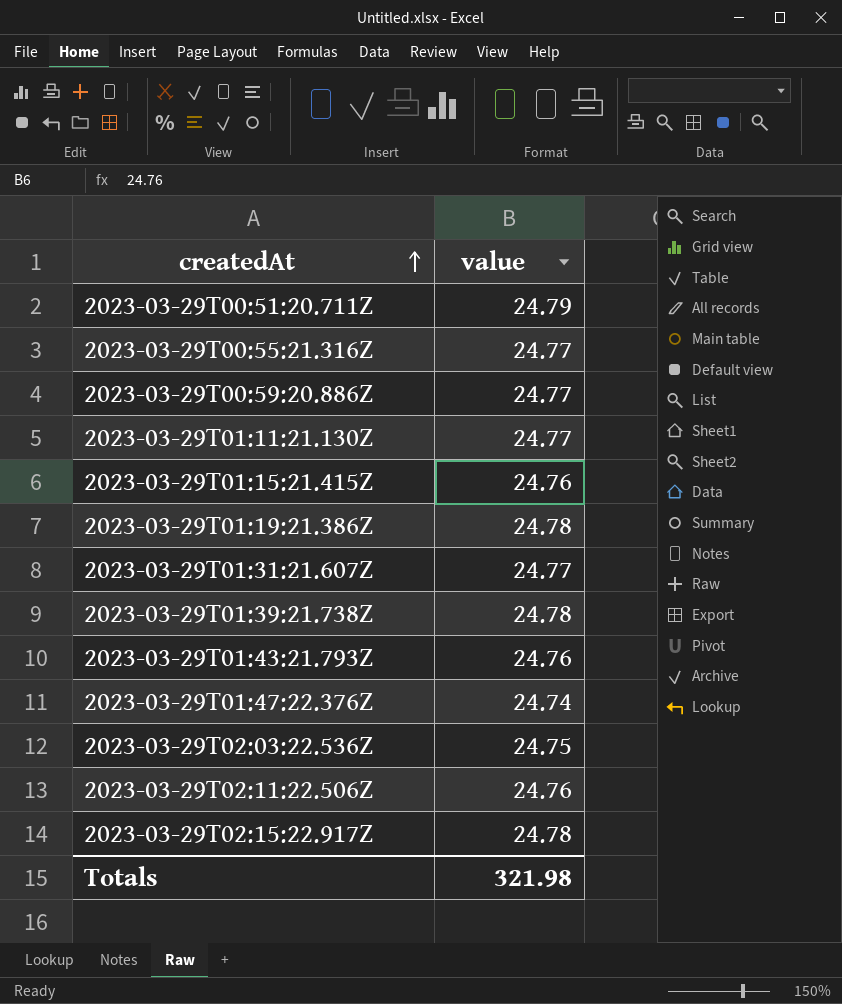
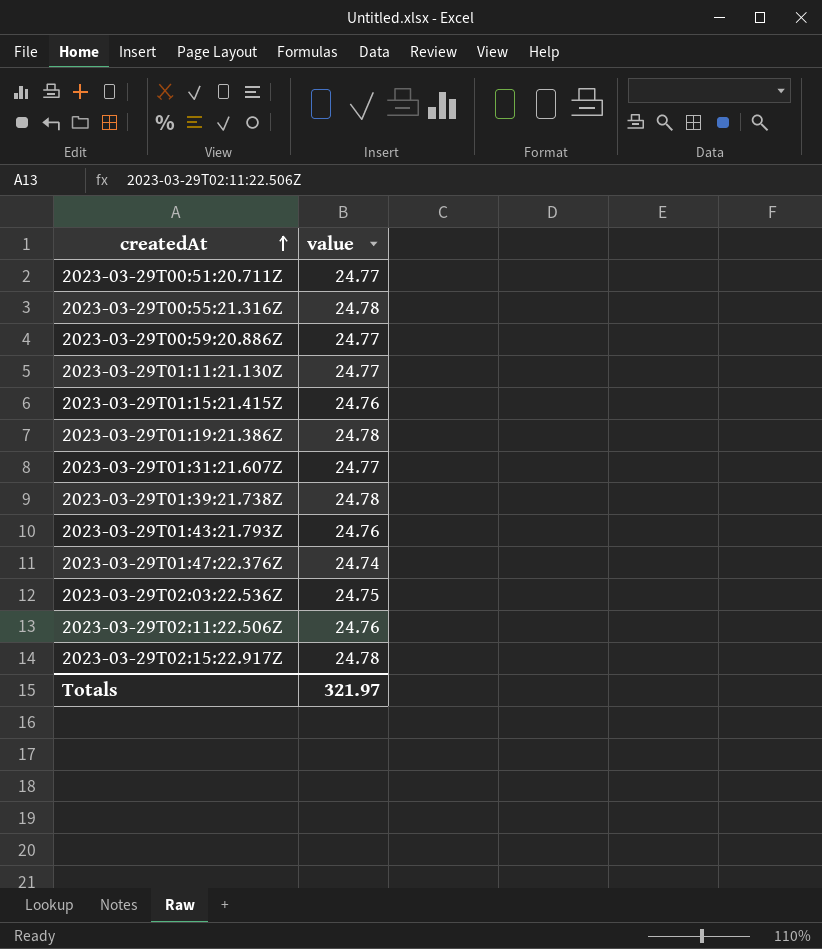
2023-03-29T00:51:20.711Z | value: 24.79 -> 24.77
2023-03-29T00:55:21.316Z | value: 24.77 -> 24.78
Totals | value: 321.98 -> 321.97

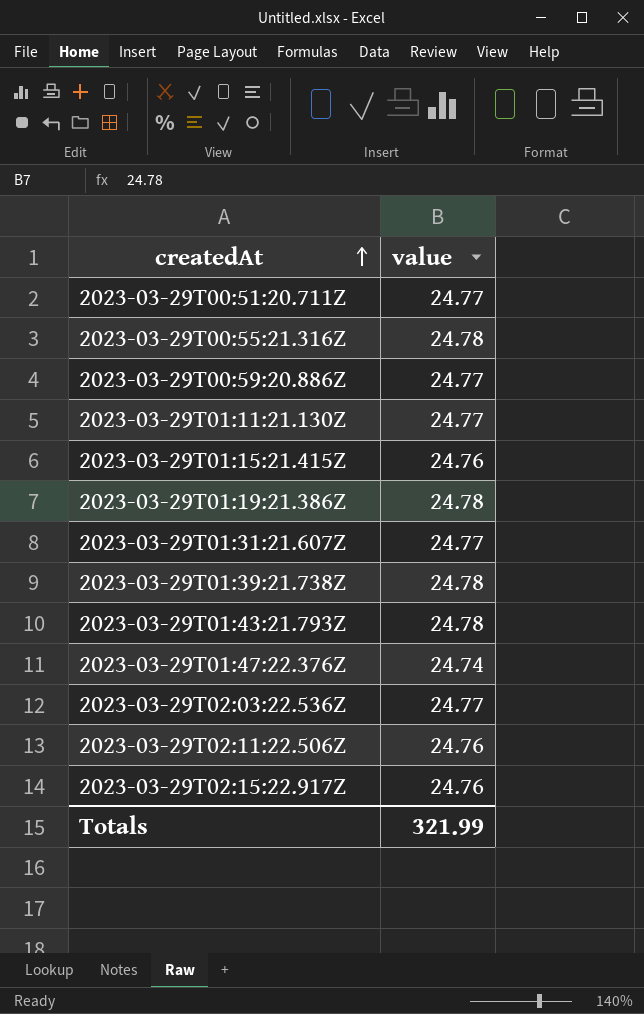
2023-03-29T01:43:21.793Z | value: 24.76 -> 24.78
2023-03-29T02:03:22.536Z | value: 24.75 -> 24.77
2023-03-29T02:15:22.917Z | value: 24.78 -> 24.76
Totals | value: 321.97 -> 321.99

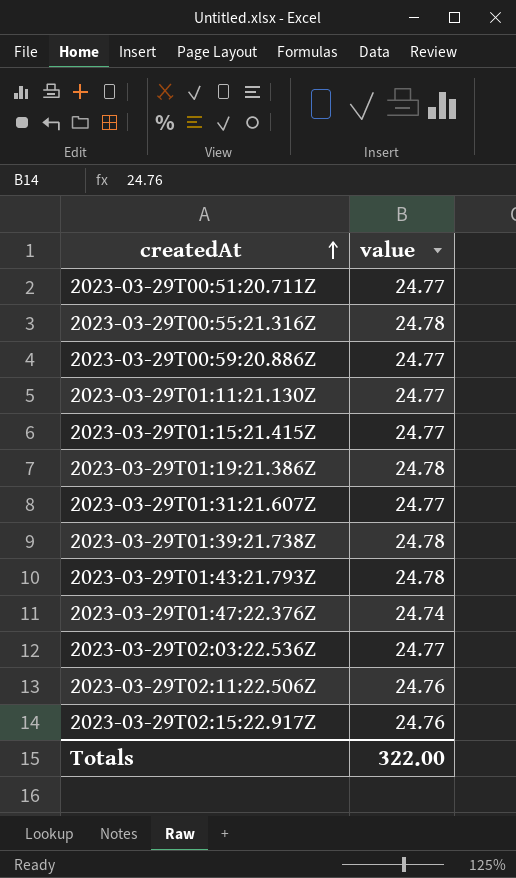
2023-03-29T01:15:21.415Z | value: 24.76 -> 24.77
Totals | value: 321.99 -> 322.00

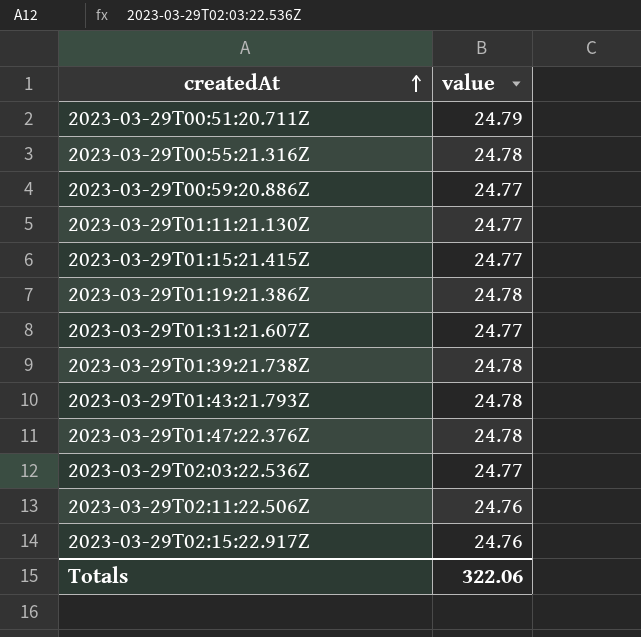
2023-03-29T00:51:20.711Z | value: 24.77 -> 24.79
2023-03-29T01:47:22.376Z | value: 24.74 -> 24.78
Totals | value: 322.00 -> 322.06

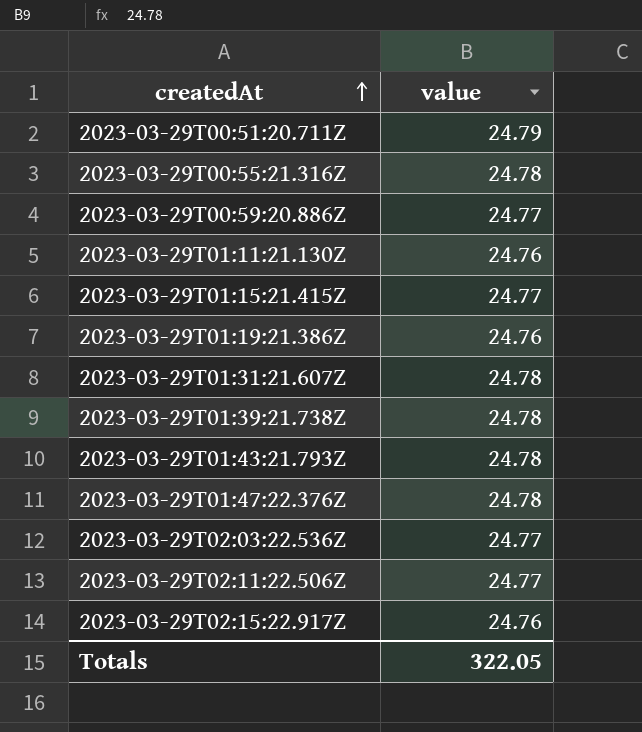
2023-03-29T01:11:21.130Z | value: 24.77 -> 24.76
2023-03-29T01:19:21.386Z | value: 24.78 -> 24.76
2023-03-29T01:31:21.607Z | value: 24.77 -> 24.78
2023-03-29T02:11:22.506Z | value: 24.76 -> 24.77
Totals | value: 322.06 -> 322.05

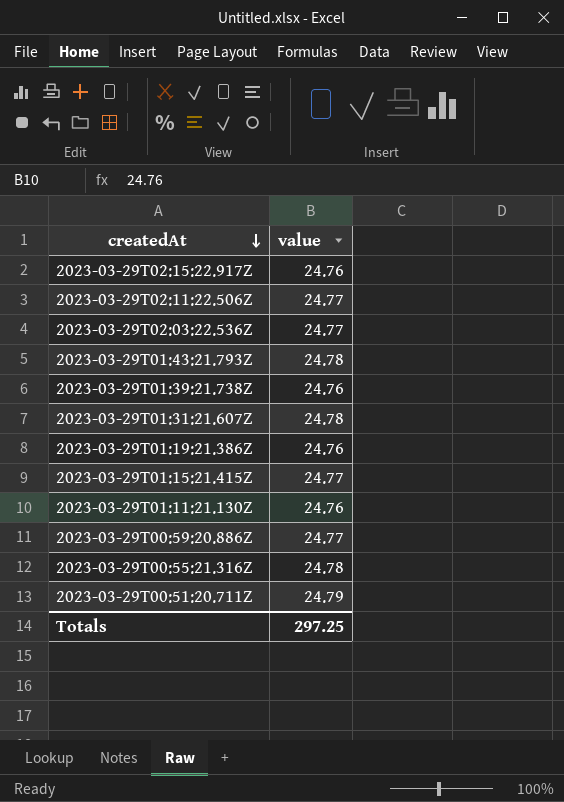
row order: createdAt ascending -> createdAt descending
row 2023-03-29T01:47:22.376Z: 24.78 -> none
2023-03-29T01:39:21.738Z | value: 24.78 -> 24.76
Totals | value: 322.05 -> 297.25

